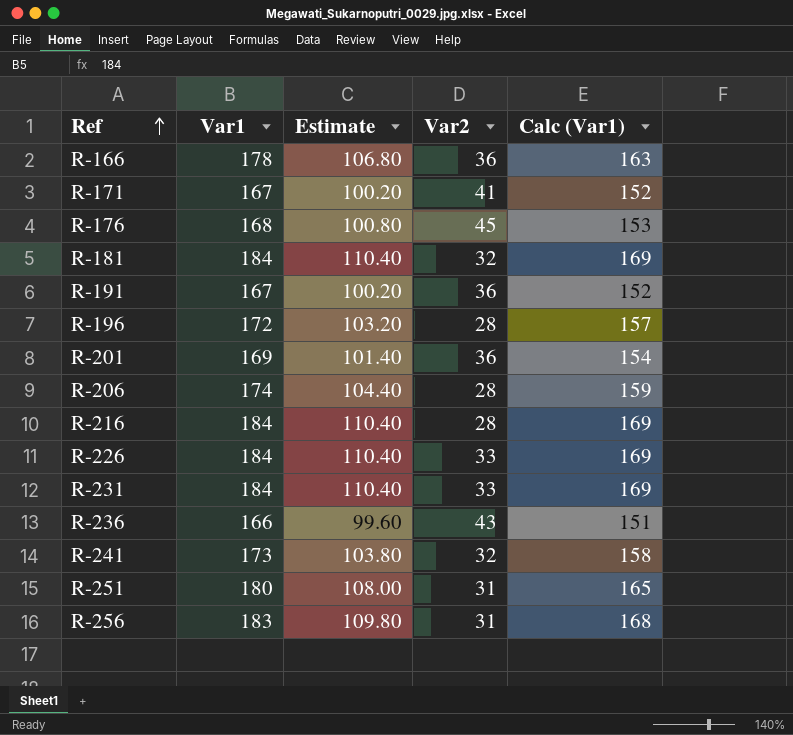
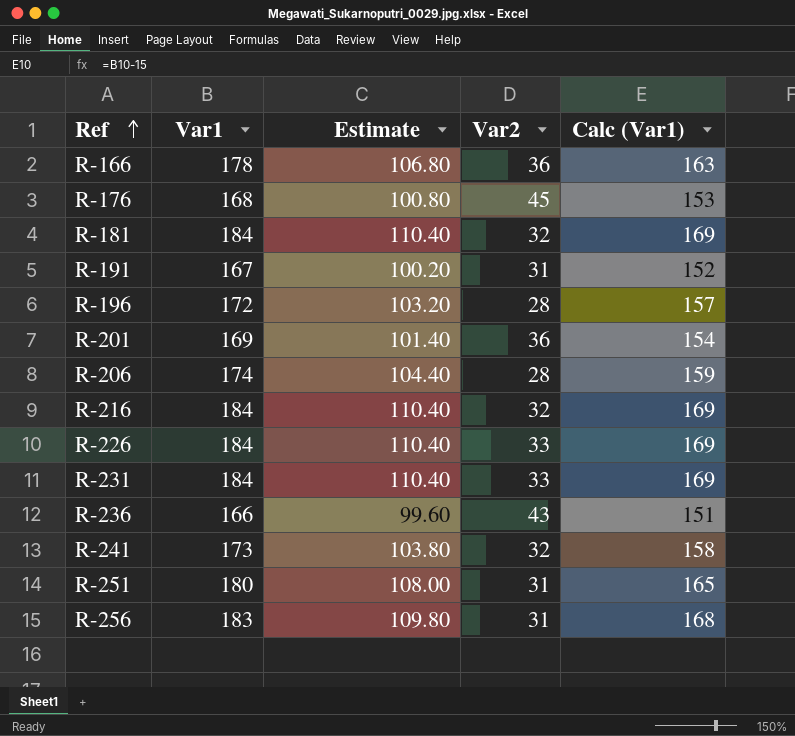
row R-171: 167 | 100.20 | 41 | 152 -> none
R-191 | Var2: 36 -> 31
R-216 | Var2: 28 -> 32

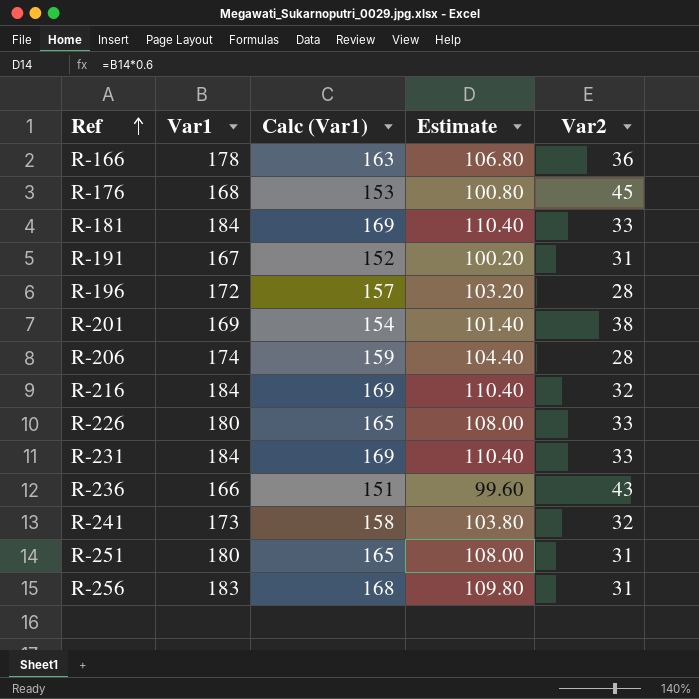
column Calc (Var1) | position: 5 -> 3
R-181 | Var2: 32 -> 33
R-201 | Var2: 36 -> 38
R-226 | Var1: 184 -> 180
R-226 | Calc (Var1): 169 -> 165
R-226 | Estimate: 110.40 -> 108.00

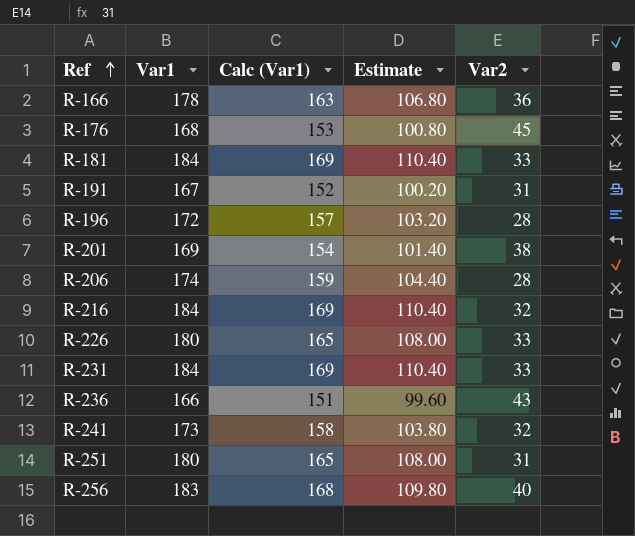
R-256 | Var2: 31 -> 40

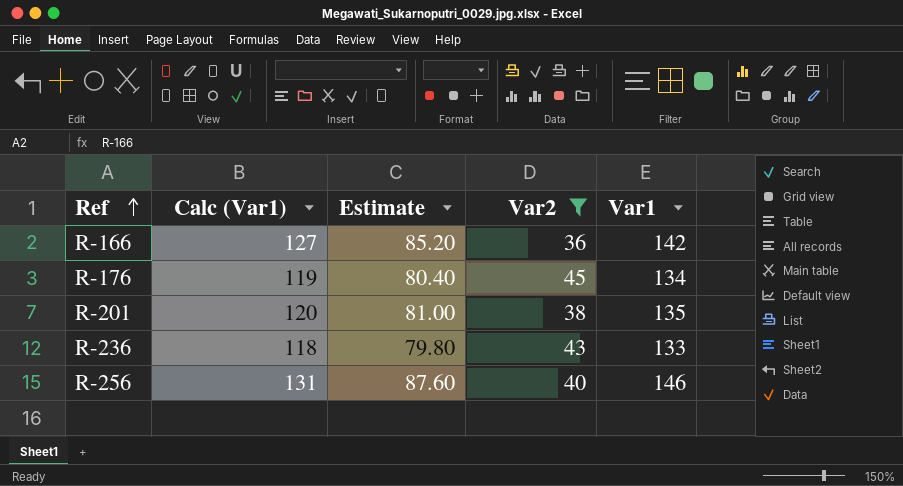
filter: none -> Var2 >= 36
column Var1 | position: 2 -> 5
R-166 | Calc (Var1): 163 -> 127
R-166 | Estimate: 106.80 -> 85.20
R-166 | Var1: 178 -> 142
R-176 | Calc (Var1): 153 -> 119
R-176 | Estimate: 100.80 -> 80.40
R-176 | Var1: 168 -> 134
R-201 | Calc (Var1): 154 -> 120
R-201 | Estimate: 101.40 -> 81.00
R-201 | Var1: 169 -> 135
R-236 | Calc (Var1): 151 -> 118
R-236 | Estimate: 99.60 -> 79.80
R-236 | Var1: 166 -> 133
R-256 | Calc (Var1): 168 -> 131
R-256 | Estimate: 109.80 -> 87.60
R-256 | Var1: 183 -> 146

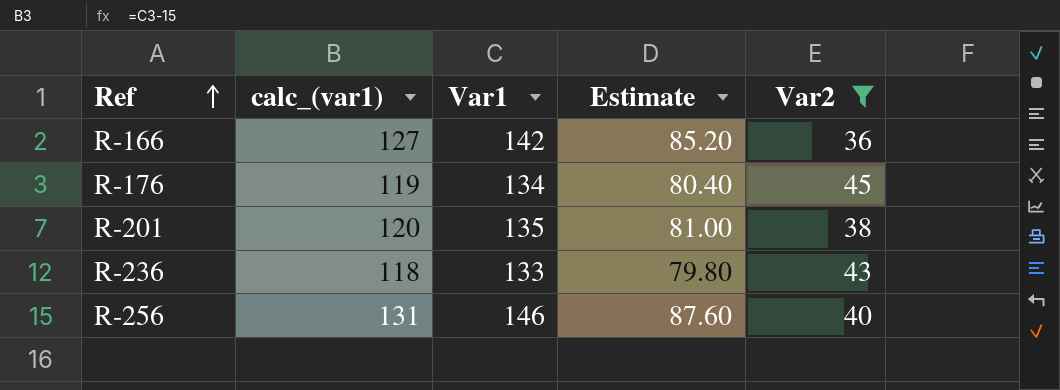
column name: Calc (Var1) -> calc_(var1)
column Var1 | position: 5 -> 3

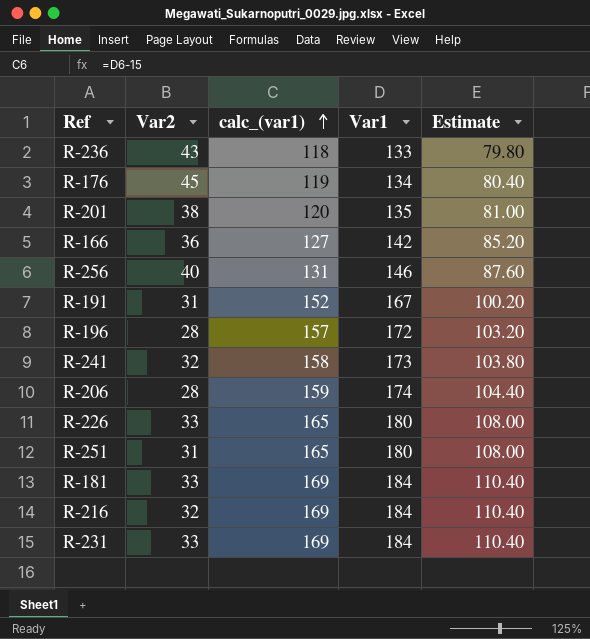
filter: Var2 >= 36 -> none
row order: Ref ascending -> calc_(var1) ascending
column Var2 | position: 5 -> 2

